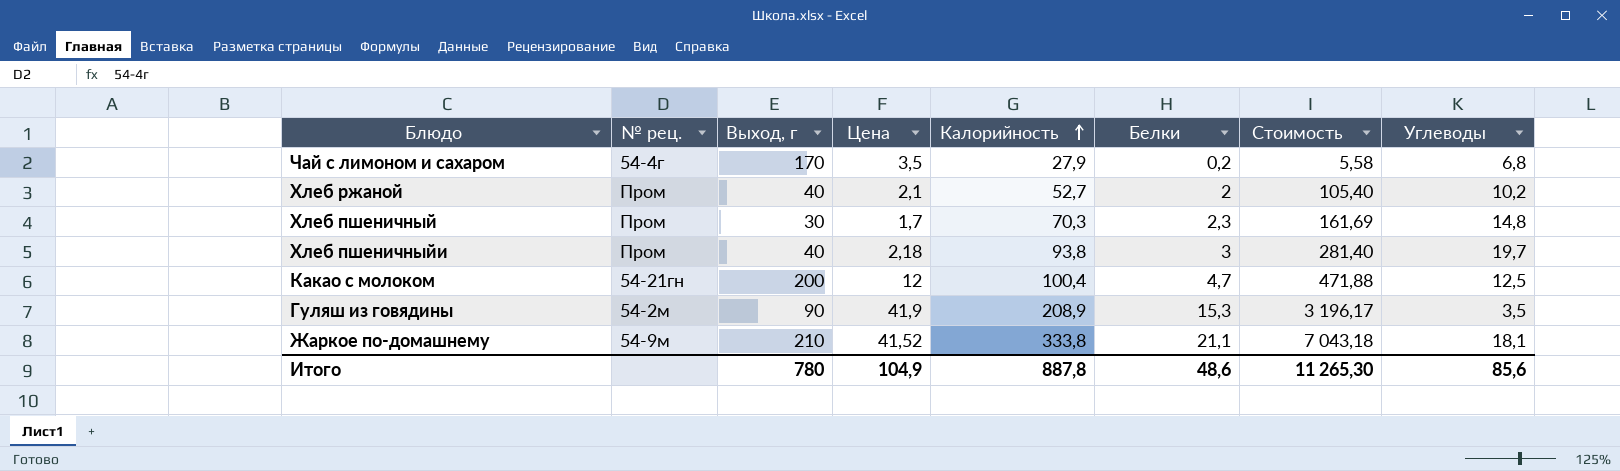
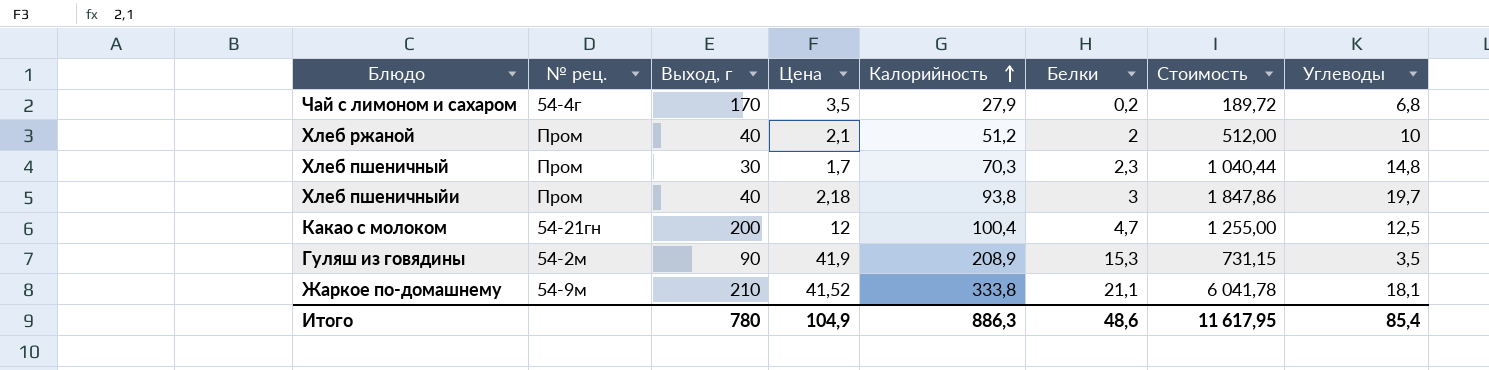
column Стоимость | formula: [Калорийность] * [Белки] -> [Калорийность] * [Углеводы]
Хлеб ржаной | Калорийность: 52,7 -> 51,2
Хлеб ржаной | Углеводы: 10,2 -> 10
Итого | Калорийность: 887,8 -> 886,3
Итого | Стоимость: 11 265,30 -> 11 617,95
Итого | Углеводы: 85,6 -> 85,4

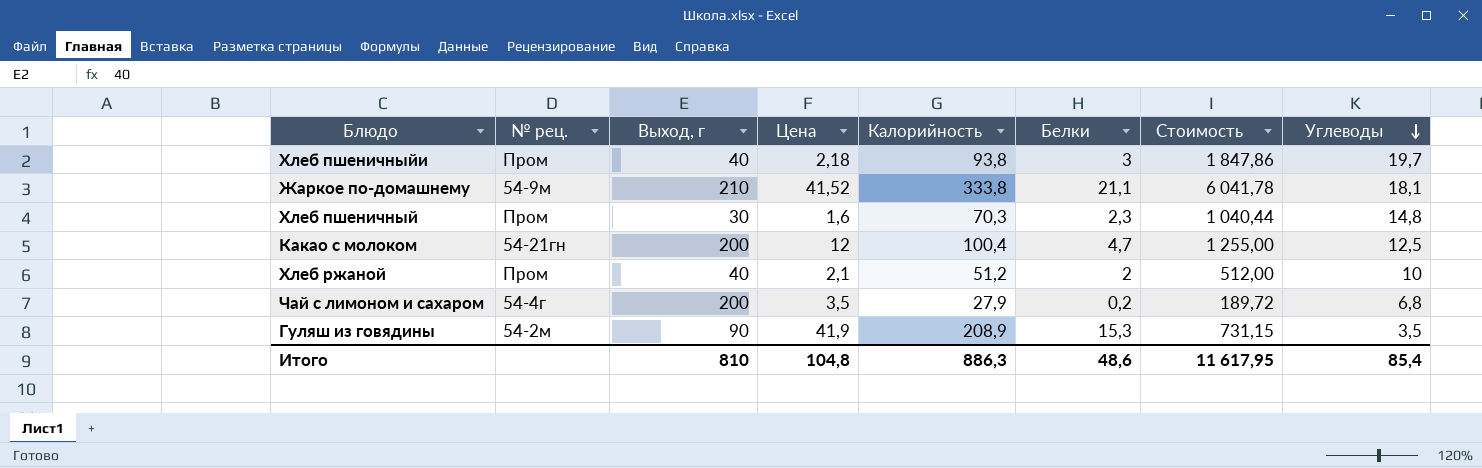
row order: Калорийность ascending -> Углеводы descending
Хлеб пшеничный | Цена: 1,7 -> 1,6
Чай с лимоном и сахаром | Выход, г: 170 -> 200
Итого | Выход, г: 780 -> 810
Итого | Цена: 104,9 -> 104,8

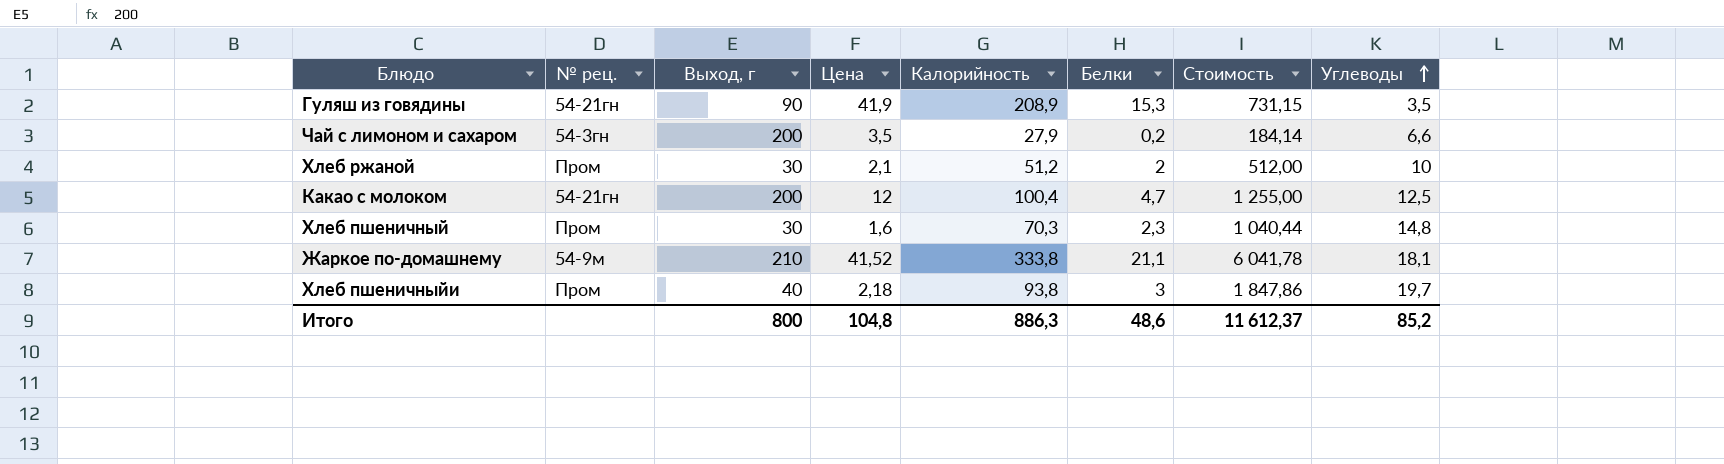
row order: Углеводы descending -> Углеводы ascending
Гуляш из говядины | № рец.: 54-2м -> 54-21гн
Чай с лимоном и сахаром | № рец.: 54-4г -> 54-3гн
Чай с лимоном и сахаром | Стоимость: 189,72 -> 184,14
Чай с лимоном и сахаром | Углеводы: 6,8 -> 6,6
Хлеб ржаной | Выход, г: 40 -> 30
Итого | Выход, г: 810 -> 800
Итого | Стоимость: 11 617,95 -> 11 612,37
Итого | Углеводы: 85,4 -> 85,2

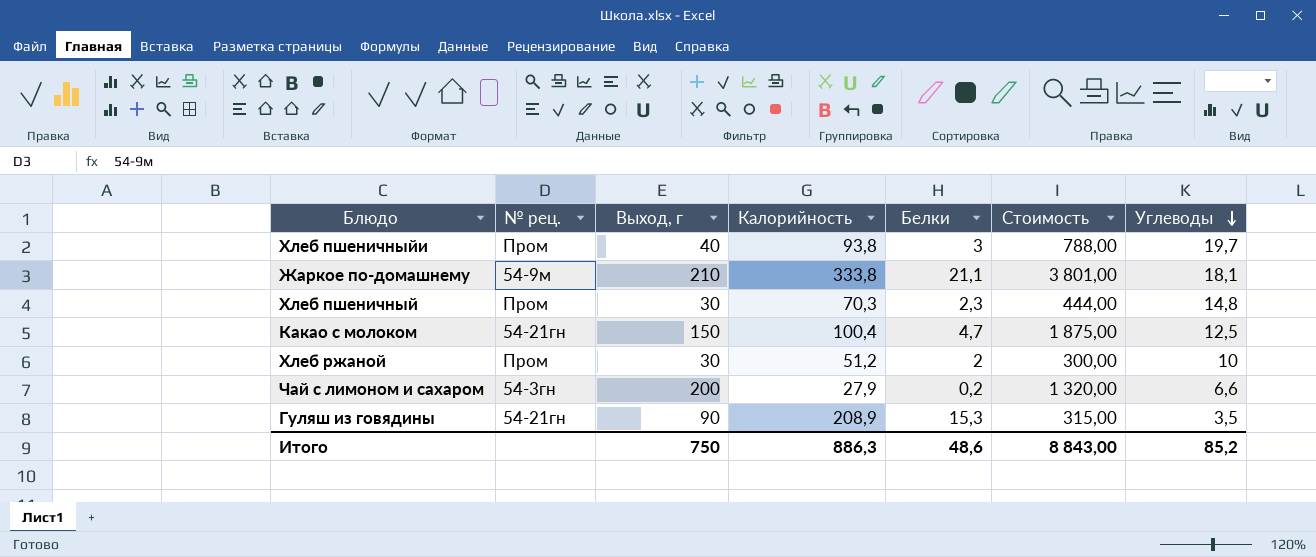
row order: Углеводы ascending -> Углеводы descending
column Цена | position: 4 -> none
column Стоимость | formula: [Калорийность] * [Углеводы] -> [Выход, г] * [Углеводы]
Какао с молоком | Выход, г: 200 -> 150
Итого | Выход, г: 800 -> 750
Итого | Стоимость: 11 612,37 -> 8 843,00

